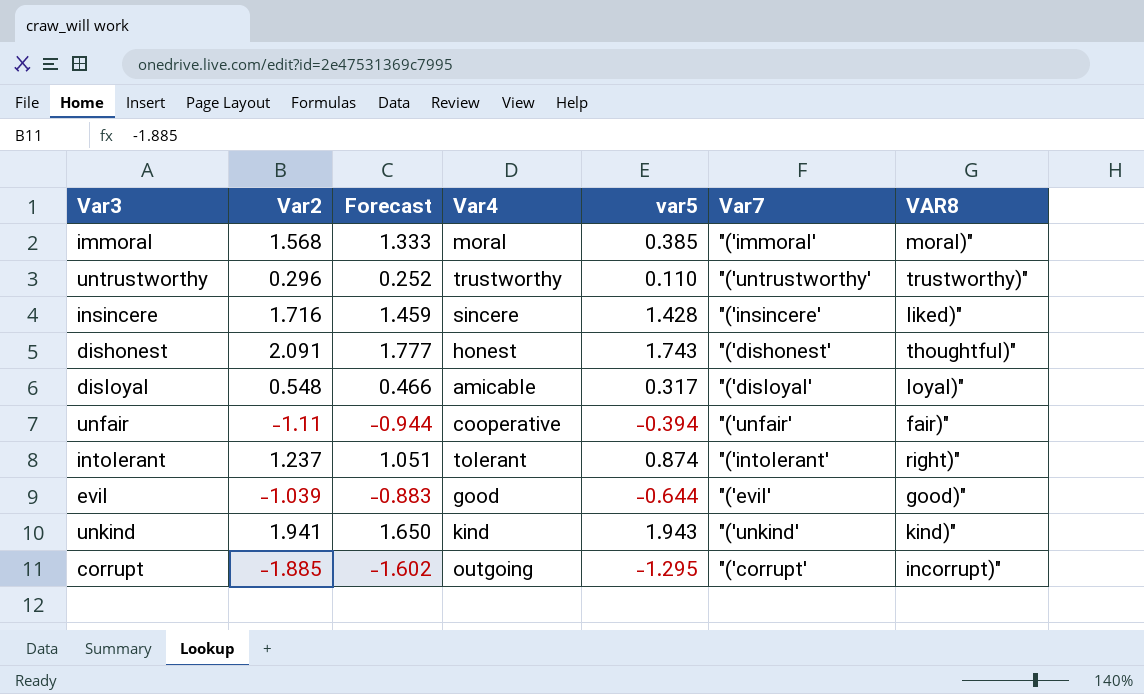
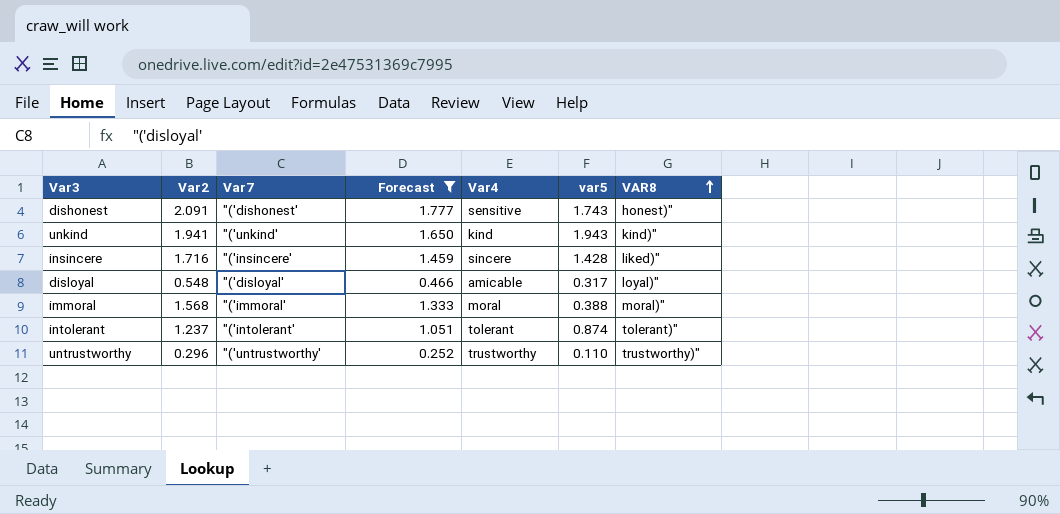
filter: none -> Forecast >= 0.252
row order: none -> VAR8 ascending
column Var7 | position: 6 -> 3
dishonest | Var4: honest -> sensitive
dishonest | VAR8: thoughtful)" -> honest)"
immoral | var5: 0.385 -> 0.388
intolerant | VAR8: right)" -> tolerant)"

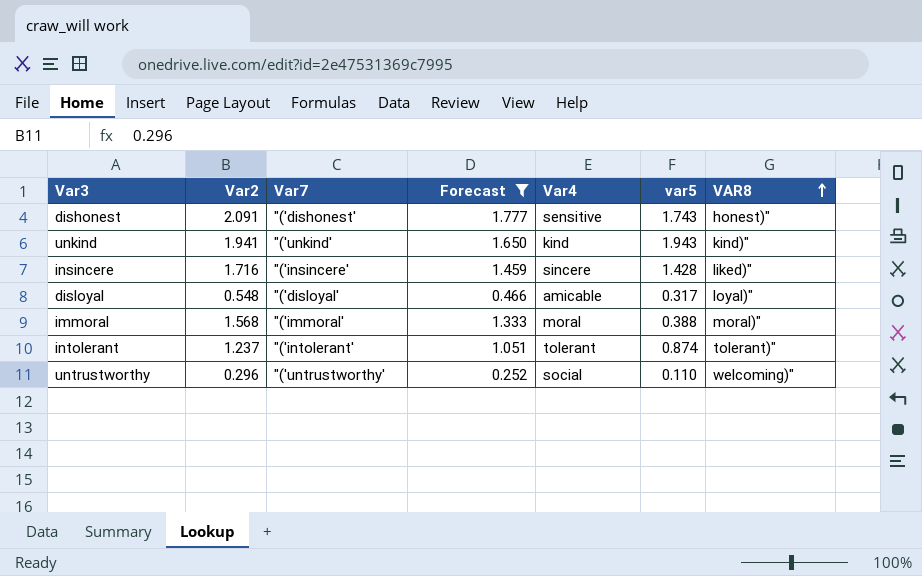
untrustworthy | Var4: trustworthy -> social
untrustworthy | VAR8: trustworthy)" -> welcoming)"

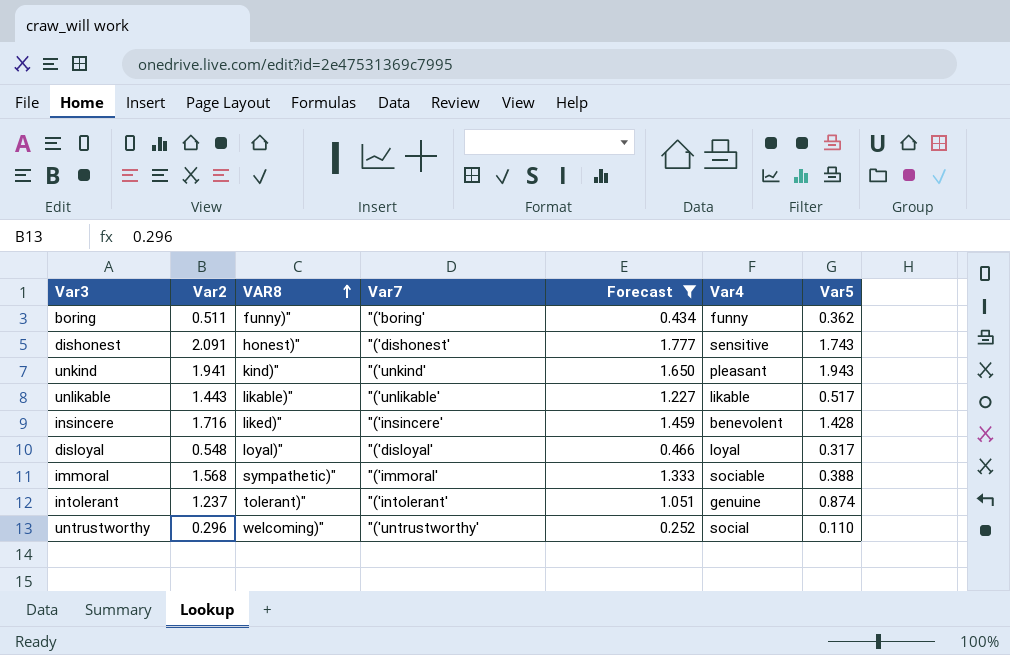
column VAR8 | position: 7 -> 3
column name: var5 -> Var5
row boring: none -> 0.511 | funny)" | "('boring' | 0.434 | funny | 0.362
unkind | Var4: kind -> pleasant
row unlikable: none -> 1.443 | likable)" | "('unlikable' | 1.227 | likable | 0.517
insincere | Var4: sincere -> benevolent
disloyal | Var4: amicable -> loyal
immoral | VAR8: moral)" -> sympathetic)"
immoral | Var4: moral -> sociable
intolerant | Var4: tolerant -> genuine

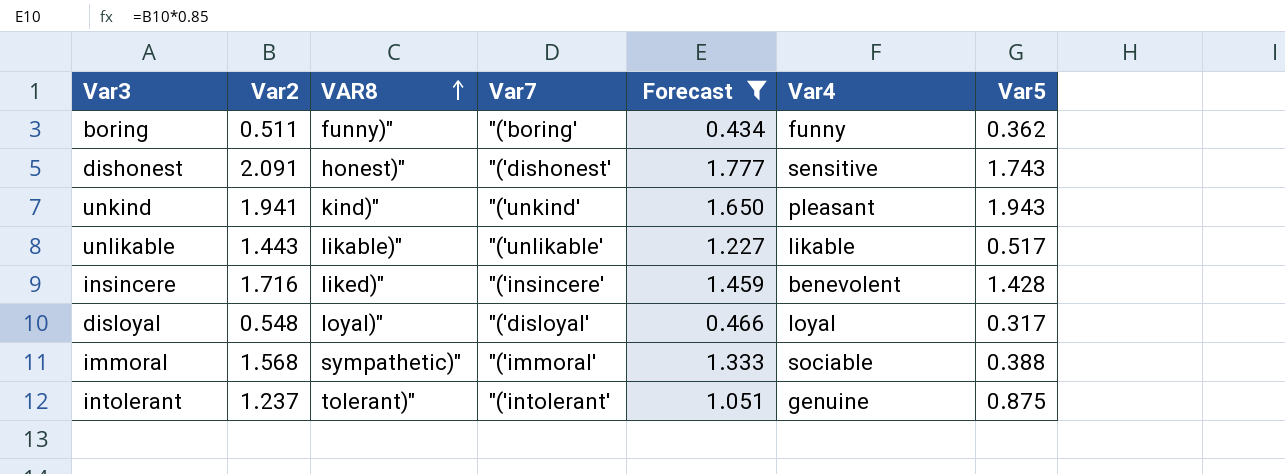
row untrustworthy: 0.296 | welcoming)" | "('untrustworthy' | 0.252 | social | 0.110 -> none
intolerant | Var5: 0.874 -> 0.875

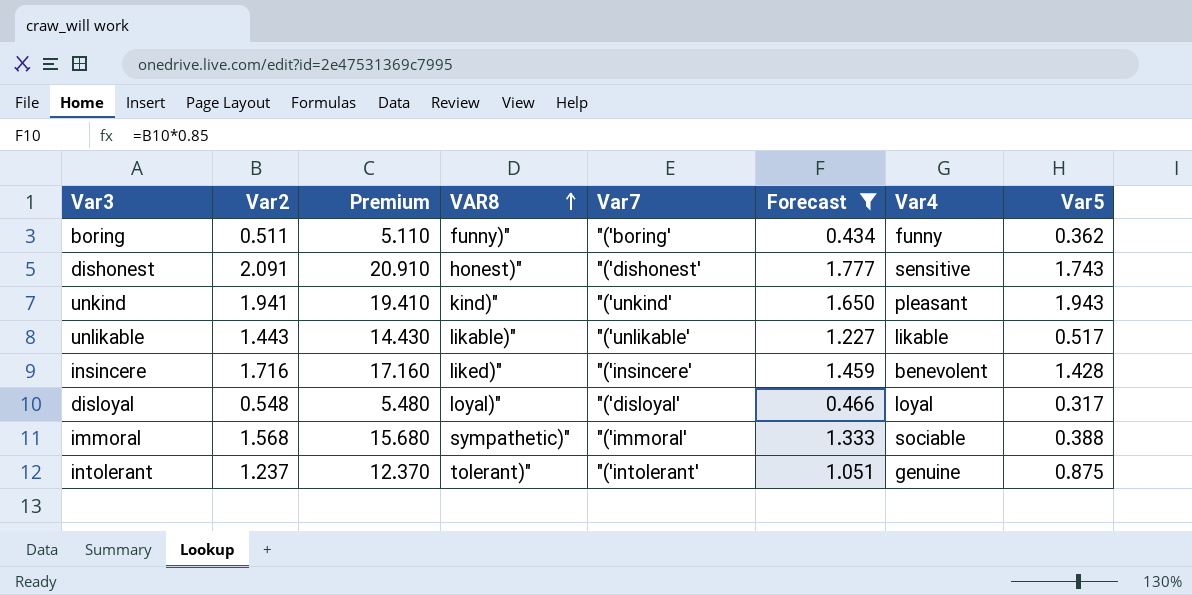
column Premium | formula: none -> [Var2] * 10

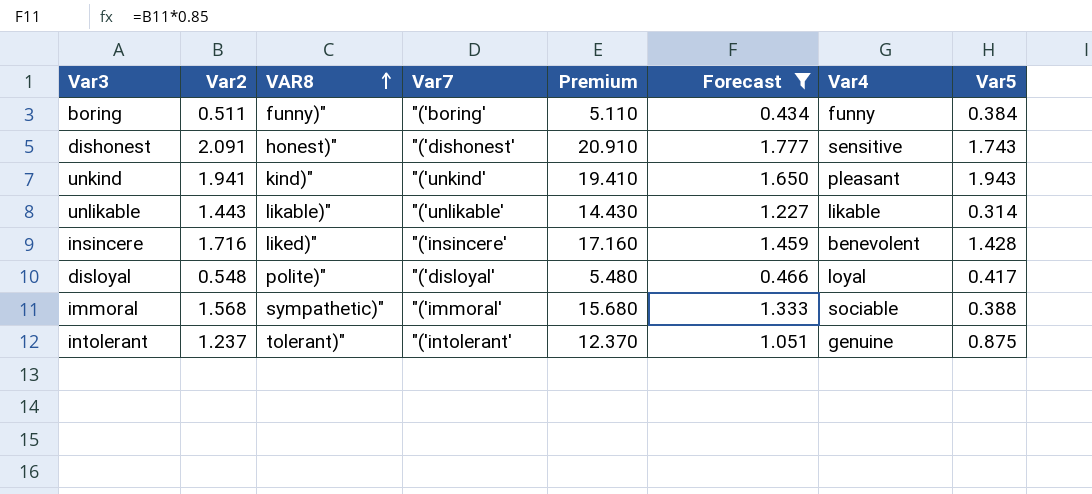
column Premium | position: 3 -> 5
boring | Var5: 0.362 -> 0.384
unlikable | Var5: 0.517 -> 0.314
disloyal | VAR8: loyal)" -> polite)"
disloyal | Var5: 0.317 -> 0.417

